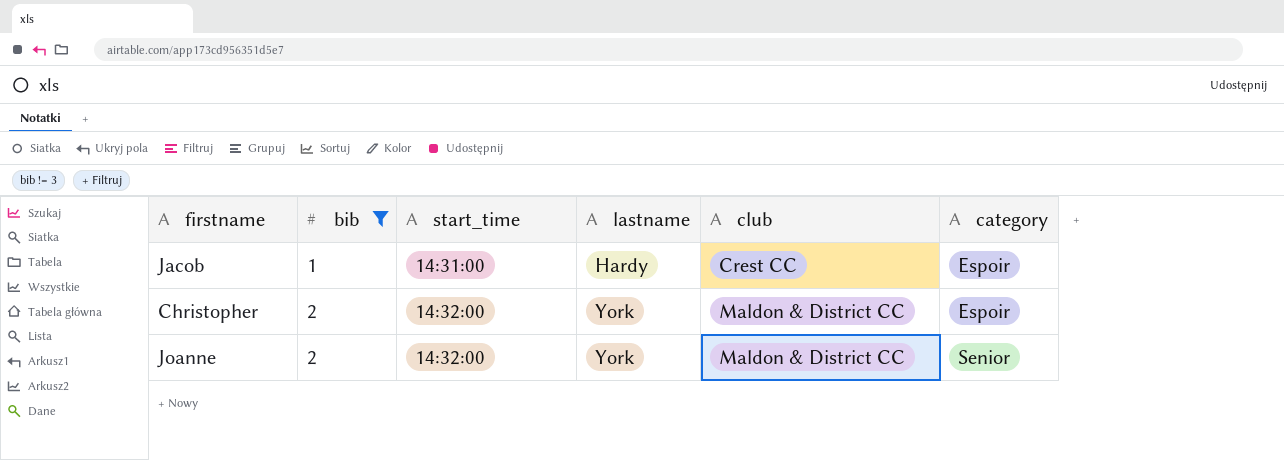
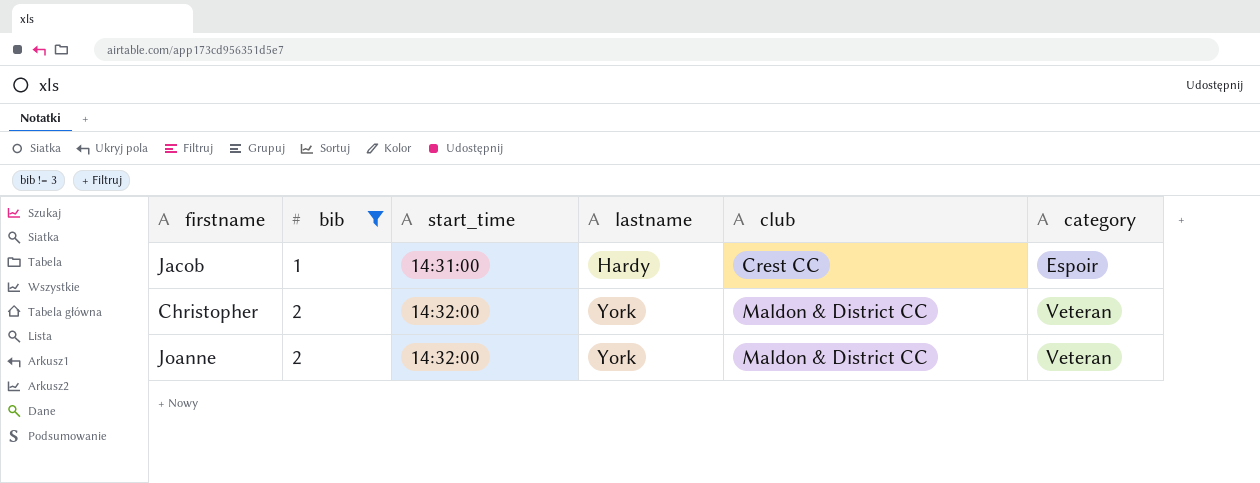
Christopher | category: Espoir -> Veteran
Joanne | category: Senior -> Veteran

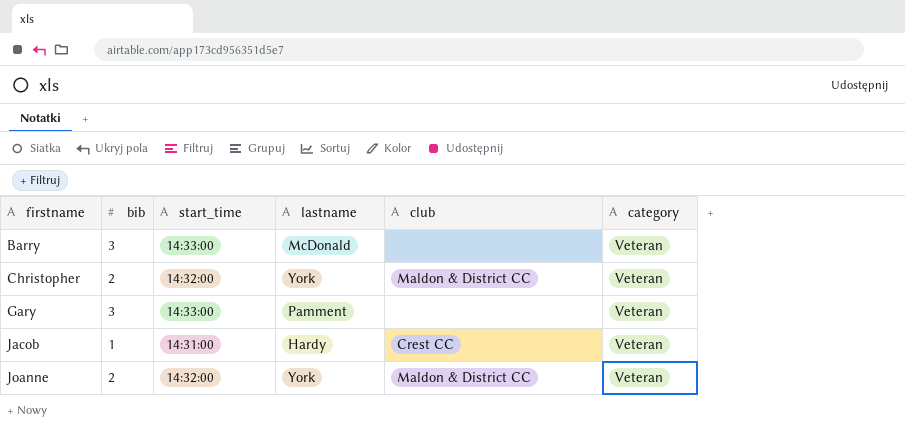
filter: bib != 3 -> none
row order: bib ascending -> firstname ascending
Jacob | category: Espoir -> Veteran

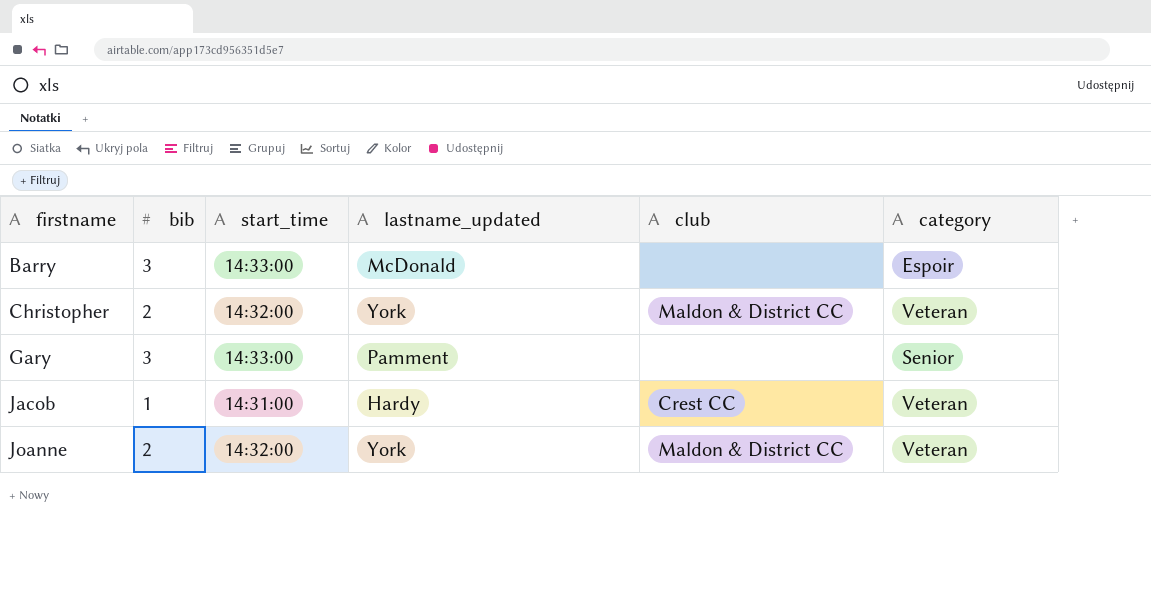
column name: lastname -> lastname_updated
Barry | category: Veteran -> Espoir
Gary | category: Veteran -> Senior

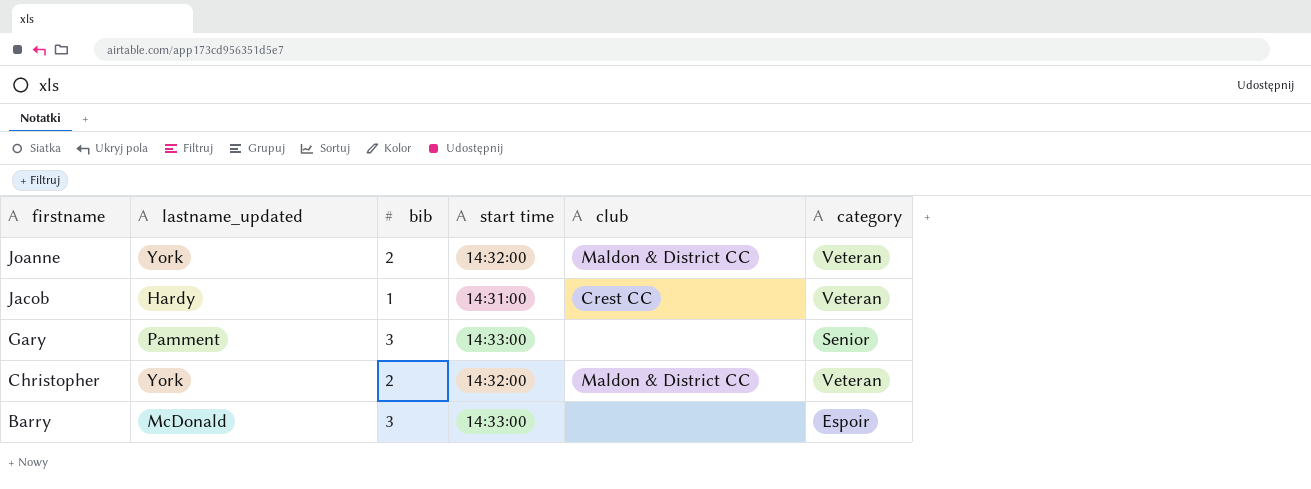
row order: firstname ascending -> firstname descending
column lastname_updated | position: 4 -> 2
column name: start_time -> start time

